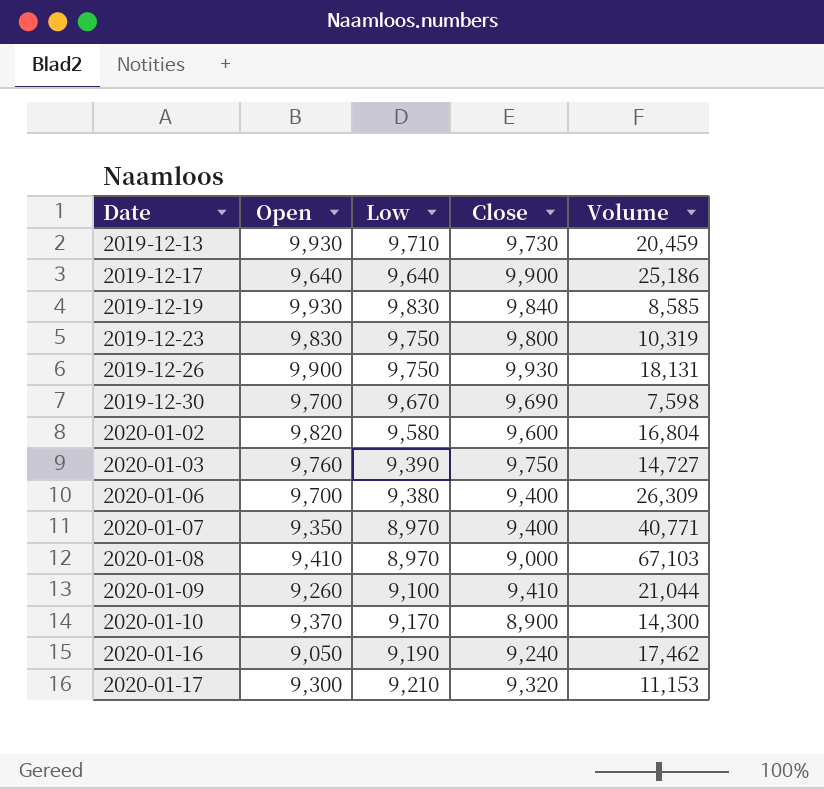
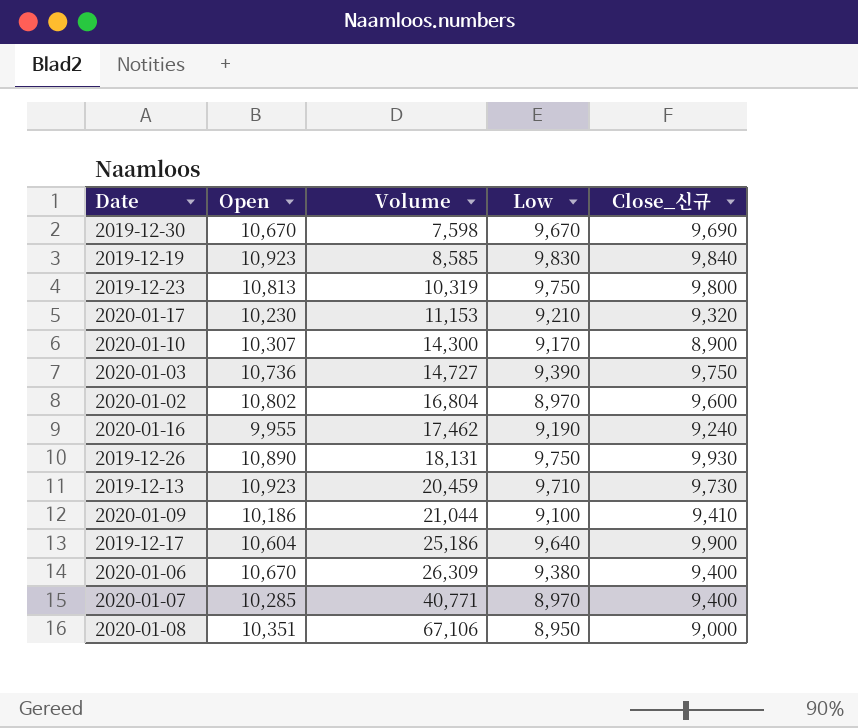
row order: Date ascending -> Volume ascending
column Volume | position: 5 -> 3
column name: Close -> Close_신규
2019-12-30 | Open: 9,700 -> 10,670
2019-12-19 | Open: 9,930 -> 10,923
2019-12-23 | Open: 9,830 -> 10,813
2020-01-17 | Open: 9,300 -> 10,230
2020-01-10 | Open: 9,370 -> 10,307
2020-01-03 | Open: 9,760 -> 10,736
2020-01-02 | Open: 9,820 -> 10,802
2020-01-02 | Low: 9,580 -> 8,970
2020-01-16 | Open: 9,050 -> 9,955
2019-12-26 | Open: 9,900 -> 10,890
2019-12-13 | Open: 9,930 -> 10,923
2020-01-09 | Open: 9,260 -> 10,186
2019-12-17 | Open: 9,640 -> 10,604
2020-01-06 | Open: 9,700 -> 10,670
2020-01-07 | Open: 9,350 -> 10,285
2020-01-08 | Open: 9,410 -> 10,351
2020-01-08 | Volume: 67,103 -> 67,106
2020-01-08 | Low: 8,970 -> 8,950

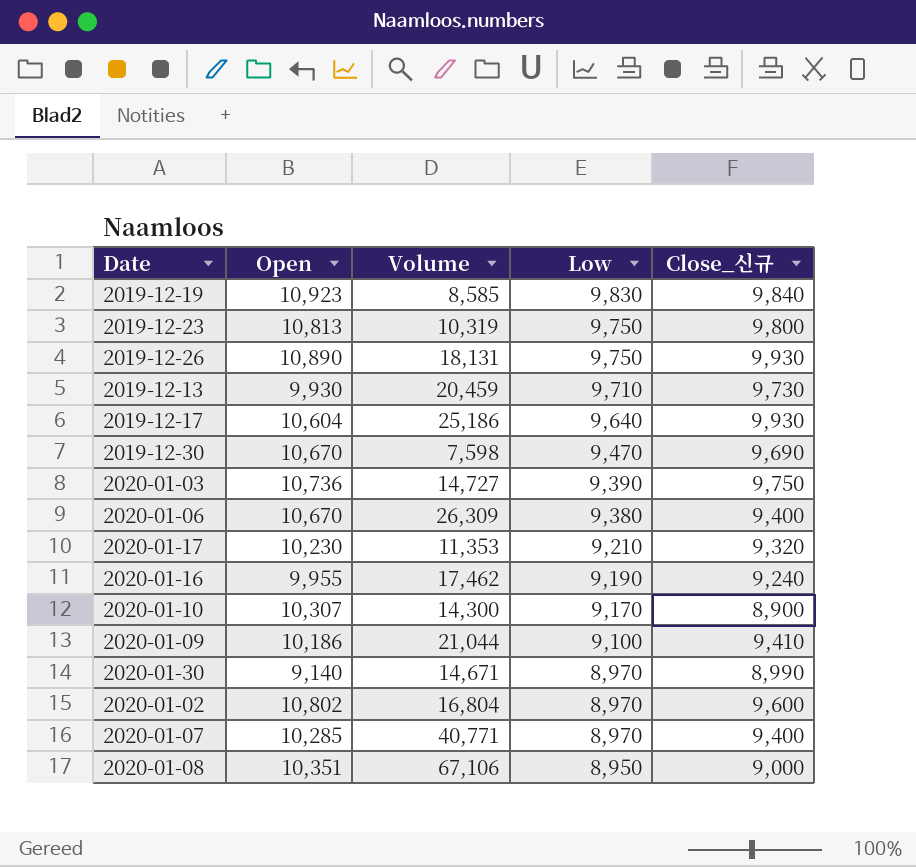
row order: Volume ascending -> Low descending
2019-12-13 | Open: 10,923 -> 9,930
2019-12-17 | Close_신규: 9,900 -> 9,930
2019-12-30 | Low: 9,670 -> 9,470
2020-01-17 | Volume: 11,153 -> 11,353
row 2020-01-30: none -> 9,140 | 14,671 | 8,970 | 8,990

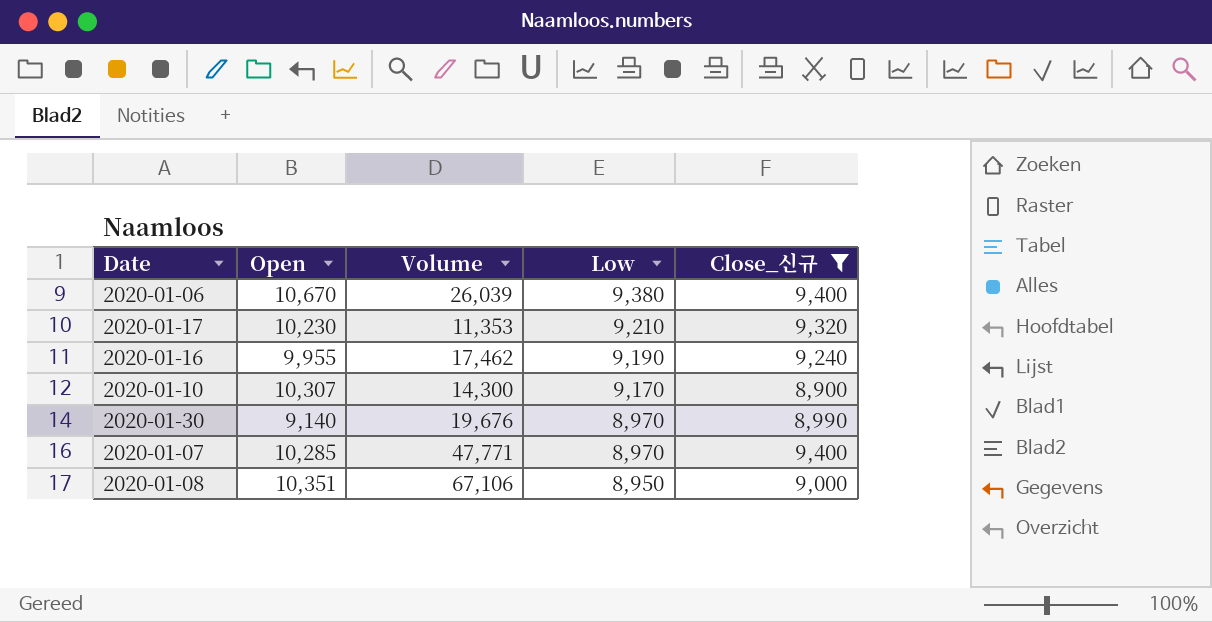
filter: none -> Close_신규 <= 9,400
2020-01-06 | Volume: 26,309 -> 26,039
2020-01-30 | Volume: 14,671 -> 19,676
2020-01-07 | Volume: 40,771 -> 47,771

